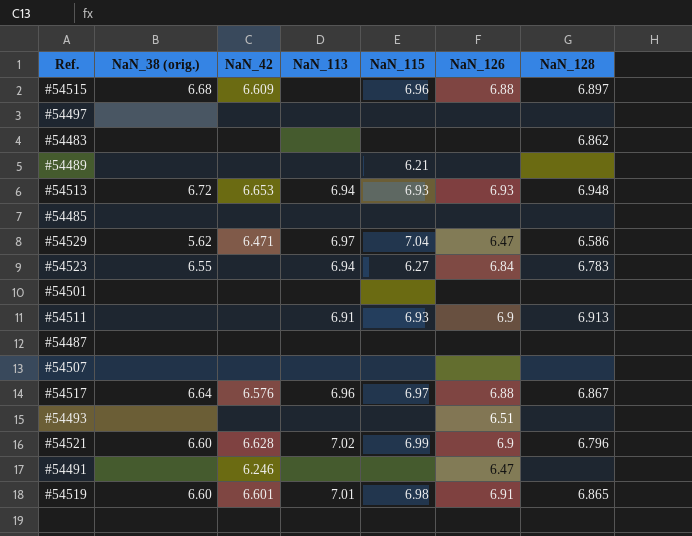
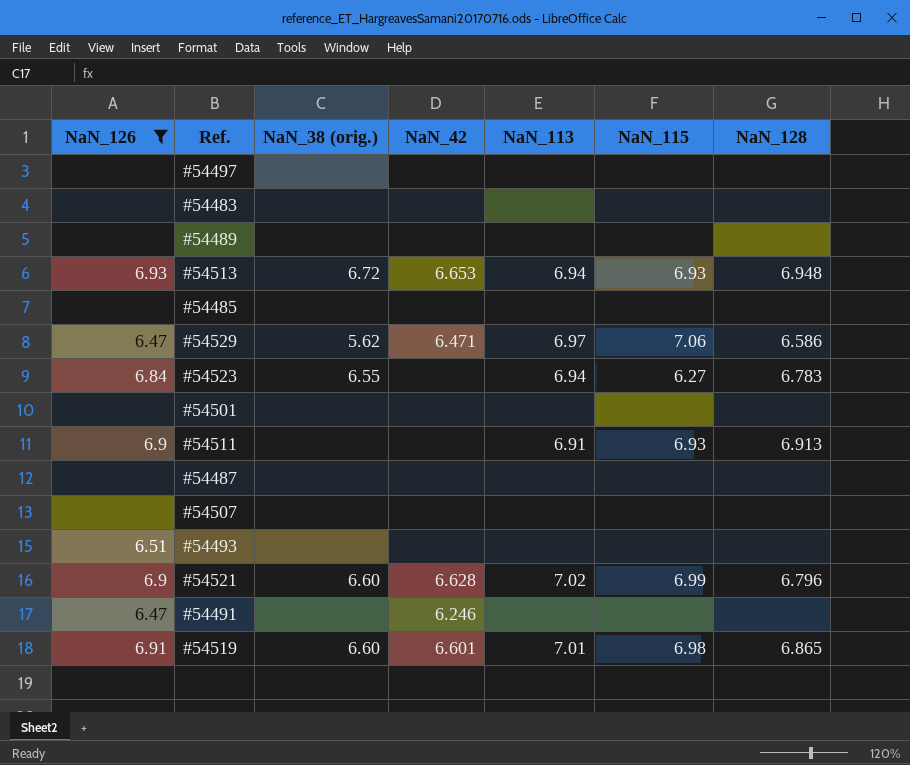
filter: none -> NaN_126 != 6.88
column NaN_126 | position: 6 -> 1
#54483 | NaN_128: 6.862 -> none
#54489 | NaN_115: 6.21 -> none
#54529 | NaN_115: 7.04 -> 7.06

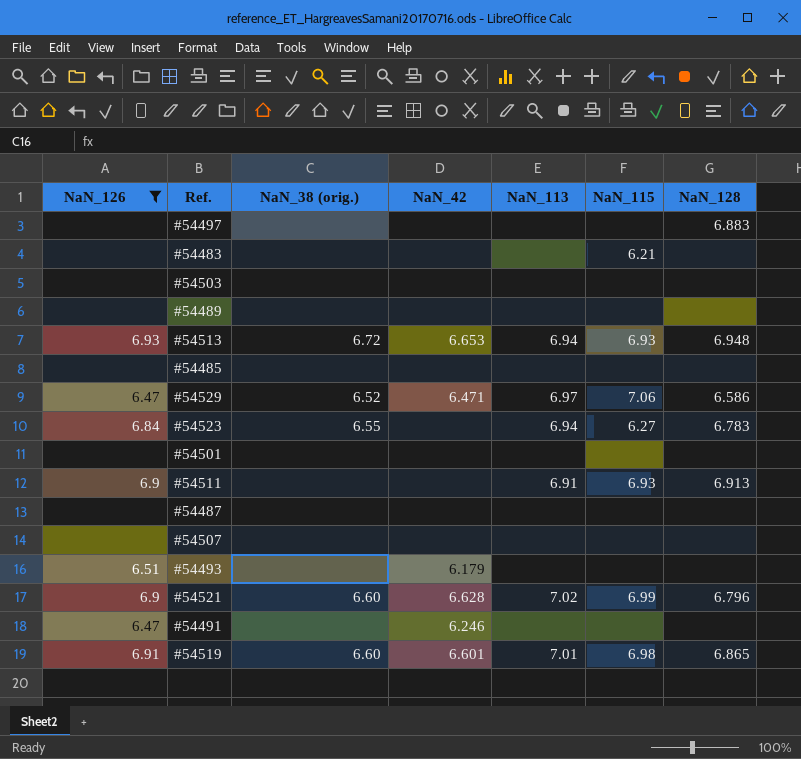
#54497 | NaN_128: none -> 6.883
#54483 | NaN_115: none -> 6.21
row #54503: none -> none | none | none | none | none | none
#54529 | NaN_38 (orig.): 5.62 -> 6.52
#54493 | NaN_42: none -> 6.179

